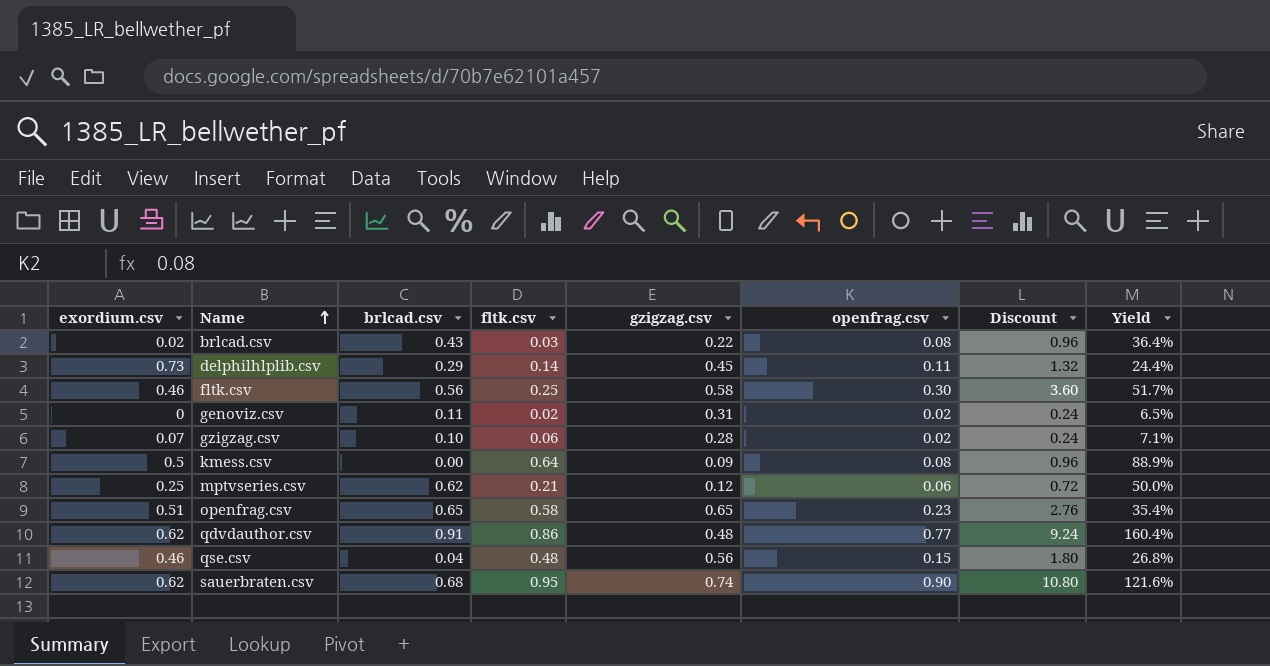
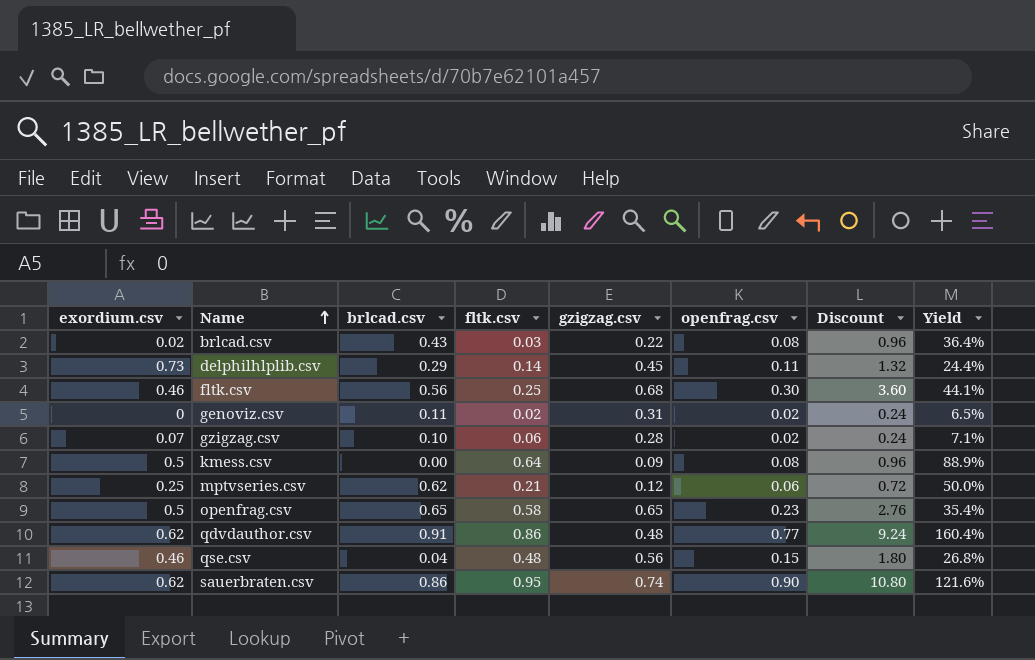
fltk.csv | gzigzag.csv: 0.58 -> 0.68
fltk.csv | Yield: 51.7% -> 44.1%
openfrag.csv | exordium.csv: 0.51 -> 0.5
sauerbraten.csv | brlcad.csv: 0.68 -> 0.86

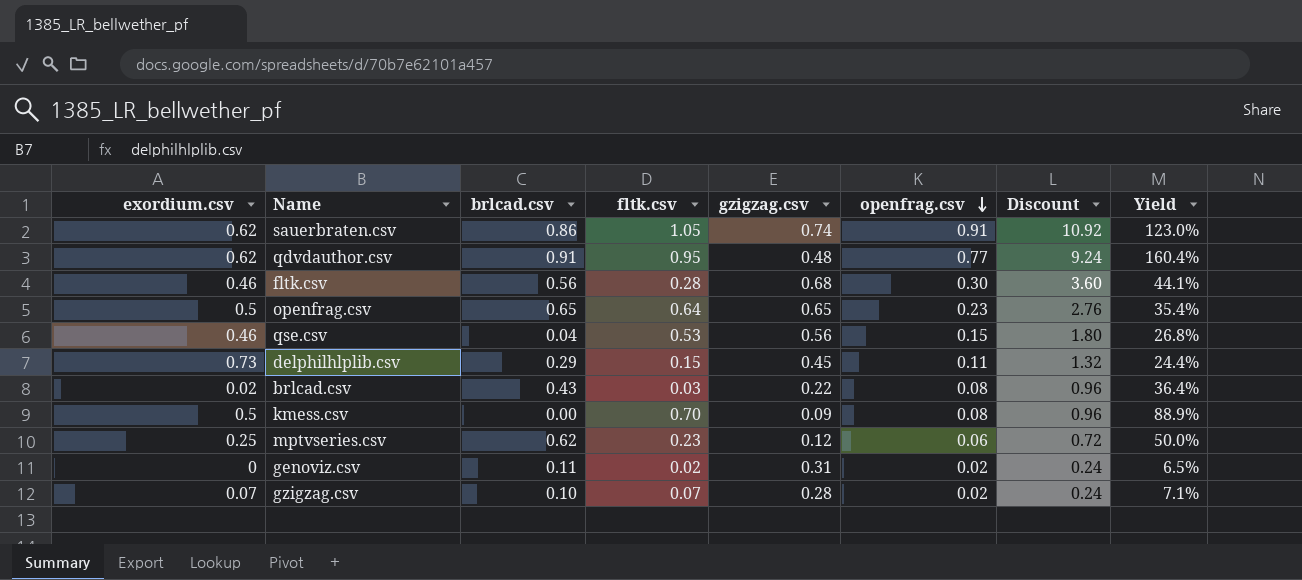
row order: Name ascending -> openfrag.csv descending
sauerbraten.csv | fltk.csv: 0.95 -> 1.05
sauerbraten.csv | openfrag.csv: 0.90 -> 0.91
sauerbraten.csv | Discount: 10.80 -> 10.92
sauerbraten.csv | Yield: 121.6% -> 123.0%
qdvdauthor.csv | fltk.csv: 0.86 -> 0.95
fltk.csv | fltk.csv: 0.25 -> 0.28
openfrag.csv | fltk.csv: 0.58 -> 0.64
qse.csv | fltk.csv: 0.48 -> 0.53
delphilhlplib.csv | fltk.csv: 0.14 -> 0.15
kmess.csv | fltk.csv: 0.64 -> 0.70
mptvseries.csv | fltk.csv: 0.21 -> 0.23
gzigzag.csv | fltk.csv: 0.06 -> 0.07

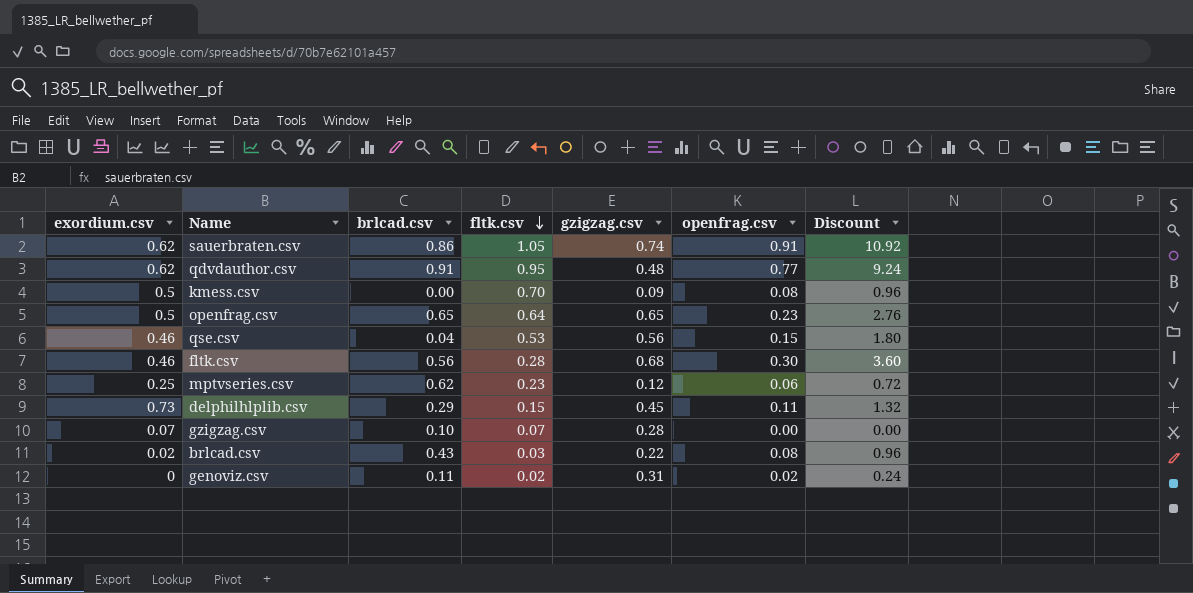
row order: openfrag.csv descending -> fltk.csv descending
column Yield | formula: [openfrag.csv] / [gzigzag.csv] -> none
gzigzag.csv | openfrag.csv: 0.02 -> 0.00
gzigzag.csv | Discount: 0.24 -> 0.00

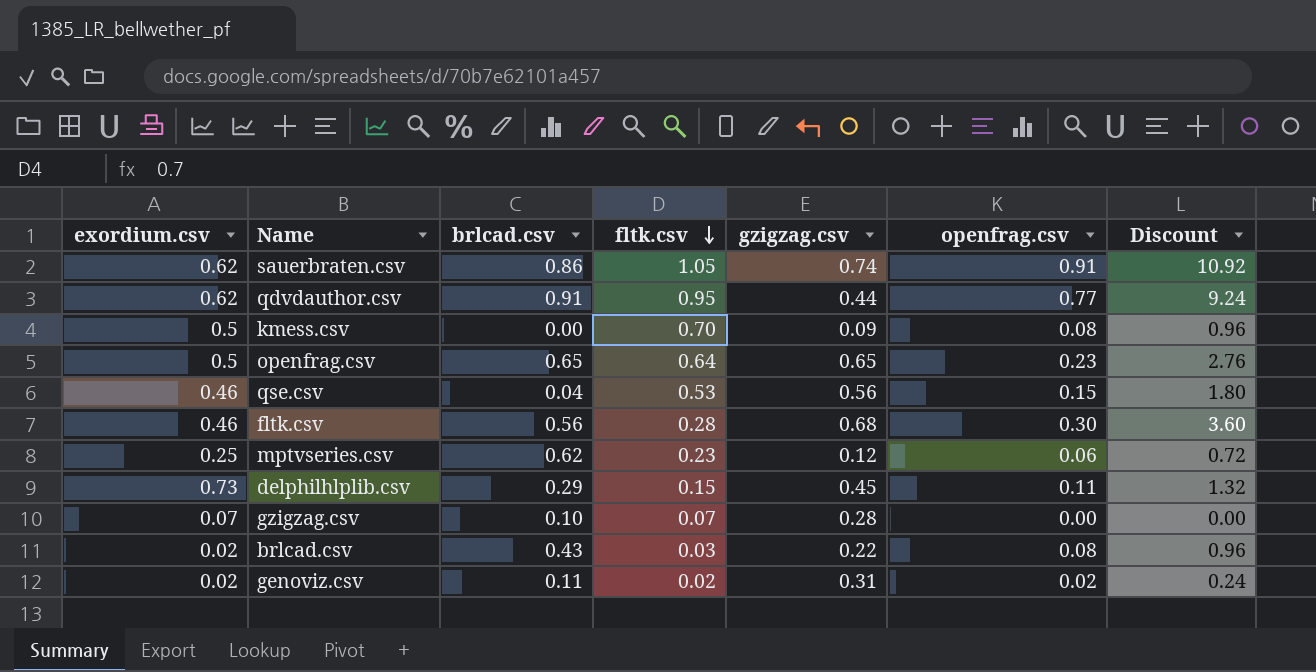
qdvdauthor.csv | gzigzag.csv: 0.48 -> 0.44
genoviz.csv | exordium.csv: 0 -> 0.02

